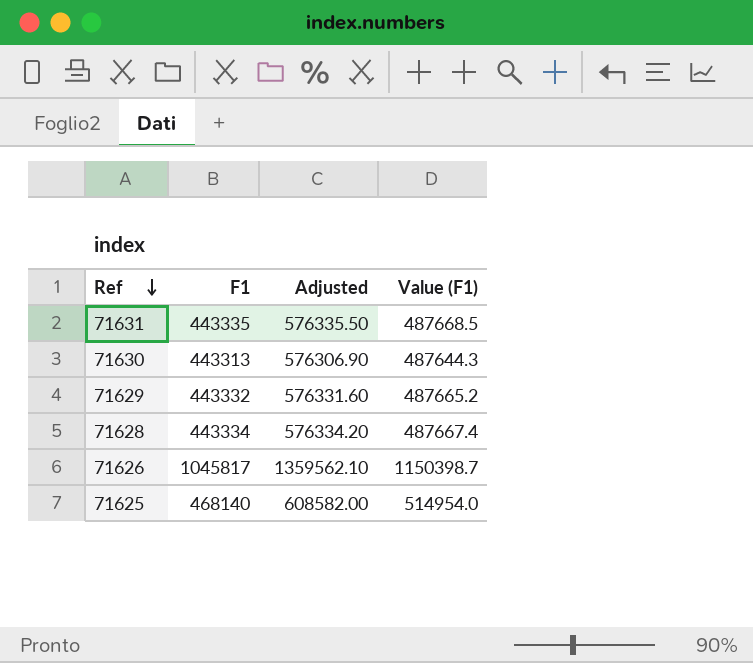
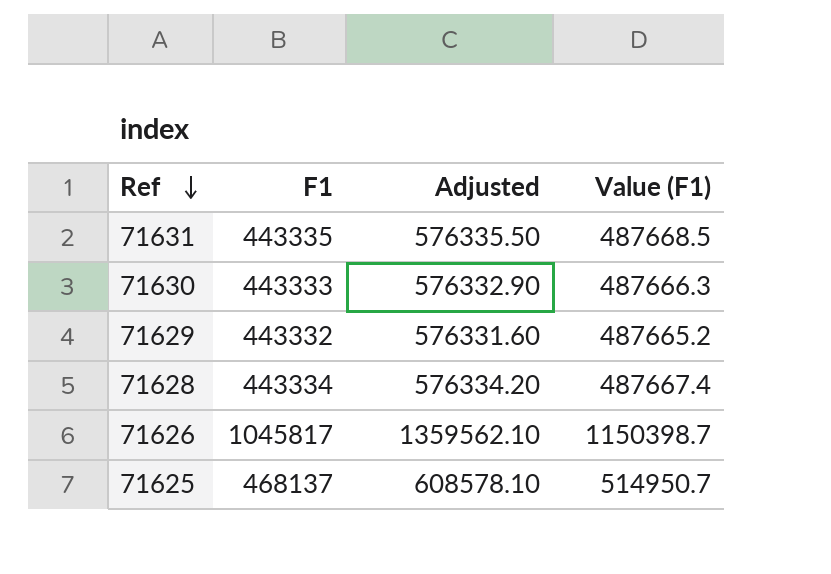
71630 | F1: 443313 -> 443333
71630 | Adjusted: 576306.90 -> 576332.90
71630 | Value (F1): 487644.3 -> 487666.3
71625 | F1: 468140 -> 468137
71625 | Adjusted: 608582.00 -> 608578.10
71625 | Value (F1): 514954.0 -> 514950.7

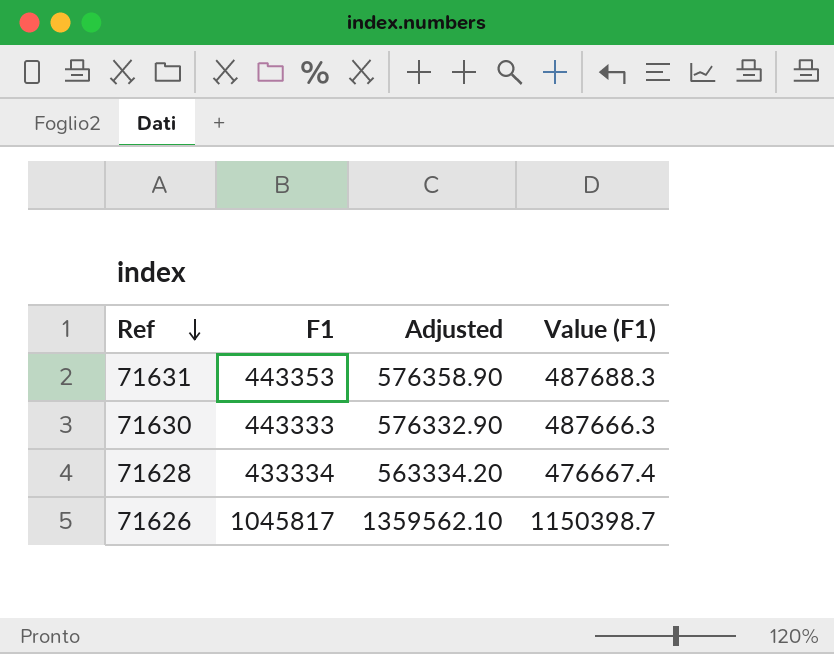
row 71629: 443332 | 576331.60 | 487665.2 -> none
row 71625: 468137 | 608578.10 | 514950.7 -> none
71631 | F1: 443335 -> 443353
71631 | Adjusted: 576335.50 -> 576358.90
71631 | Value (F1): 487668.5 -> 487688.3
71628 | F1: 443334 -> 433334
71628 | Adjusted: 576334.20 -> 563334.20
71628 | Value (F1): 487667.4 -> 476667.4

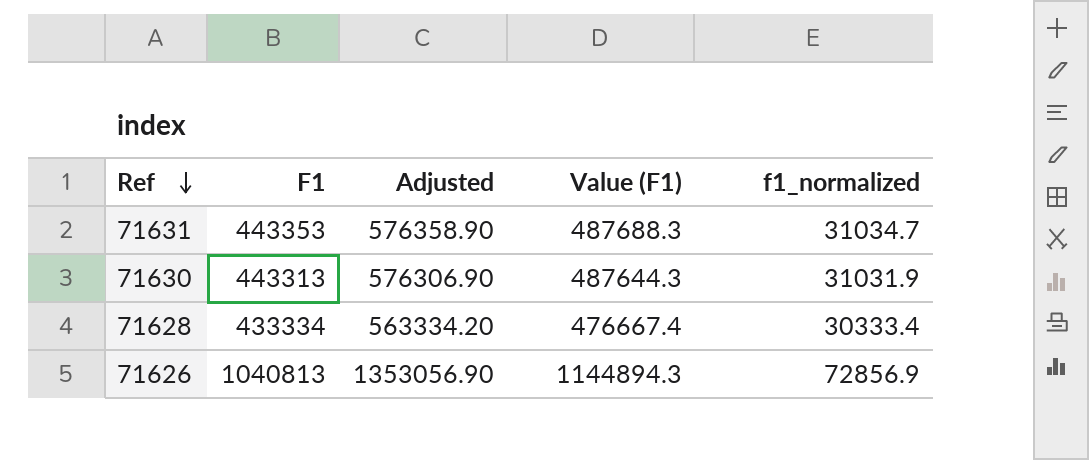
column f1_normalized | formula: none -> [F1] * 0.07
71630 | F1: 443333 -> 443313
71630 | Adjusted: 576332.90 -> 576306.90
71630 | Value (F1): 487666.3 -> 487644.3
71626 | F1: 1045817 -> 1040813
71626 | Adjusted: 1359562.10 -> 1353056.90
71626 | Value (F1): 1150398.7 -> 1144894.3

